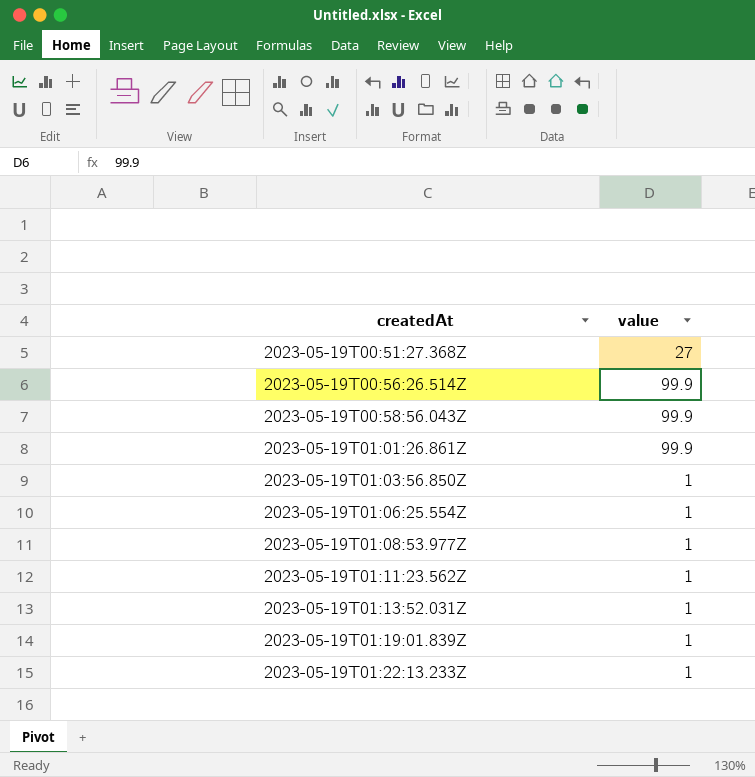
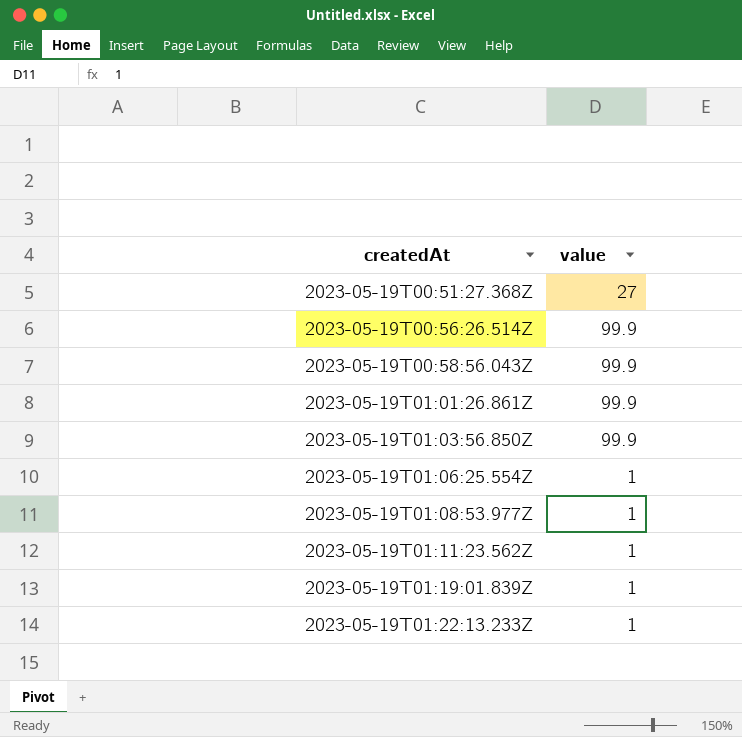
row 2023-05-19T01:13:52.031Z: 1 -> none
2023-05-19T01:03:56.850Z | value: 1 -> 99.9

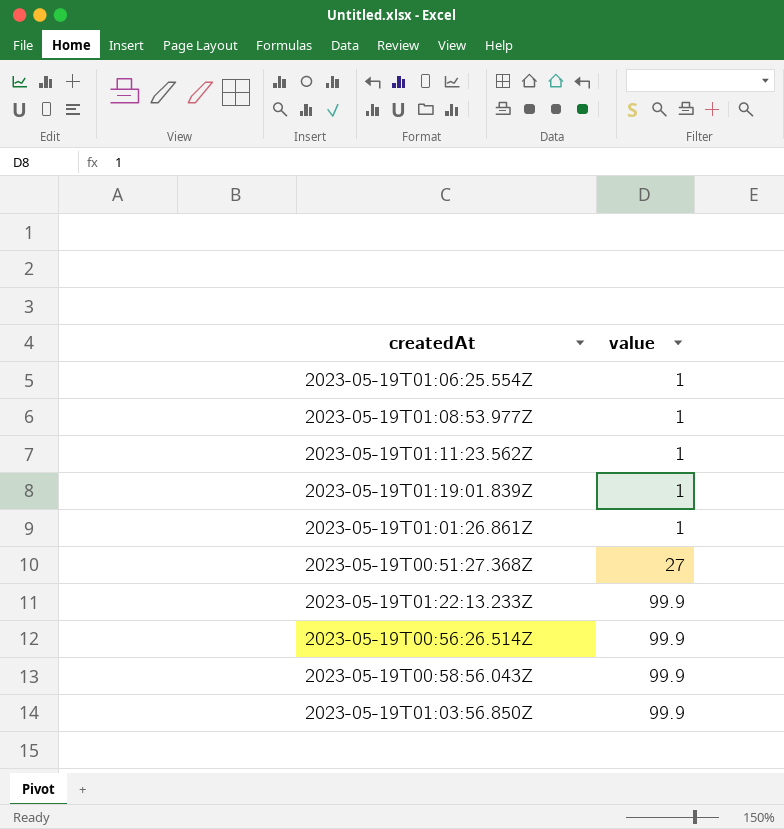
row order: createdAt ascending -> value ascending
2023-05-19T01:01:26.861Z | value: 99.9 -> 1
2023-05-19T01:22:13.233Z | value: 1 -> 99.9

